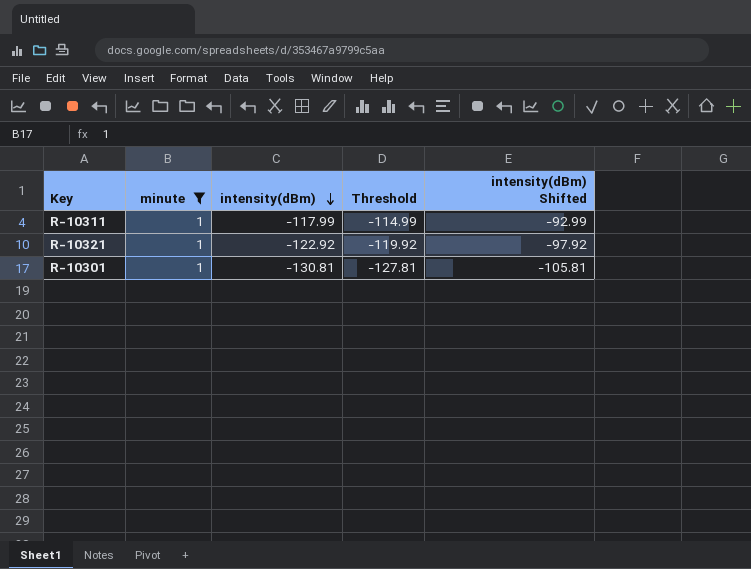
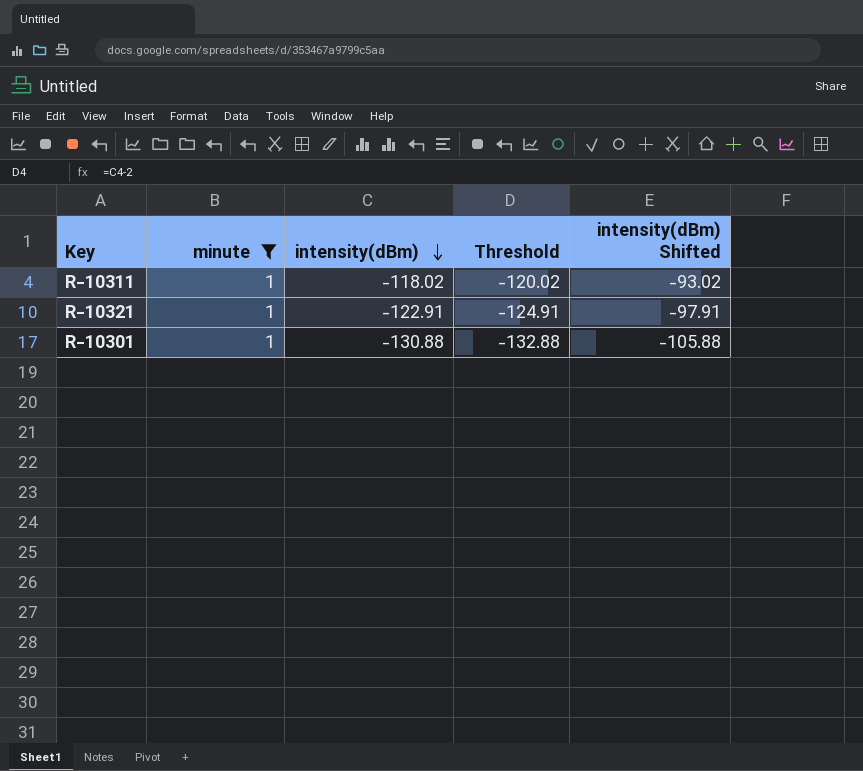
column Threshold | formula: [intensity(dBm)] + 3 -> [intensity(dBm)] - 2
R-10311 | intensity(dBm): -117.99 -> -118.02
R-10311 | intensity(dBm) Shifted: -92.99 -> -93.02
R-10321 | intensity(dBm): -122.92 -> -122.91
R-10321 | intensity(dBm) Shifted: -97.92 -> -97.91
R-10301 | intensity(dBm): -130.81 -> -130.88
R-10301 | intensity(dBm) Shifted: -105.81 -> -105.88

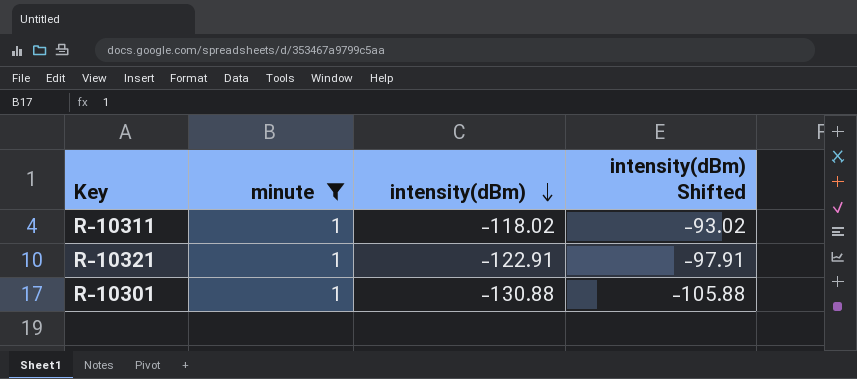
column Threshold | formula: [intensity(dBm)] - 2 -> none

